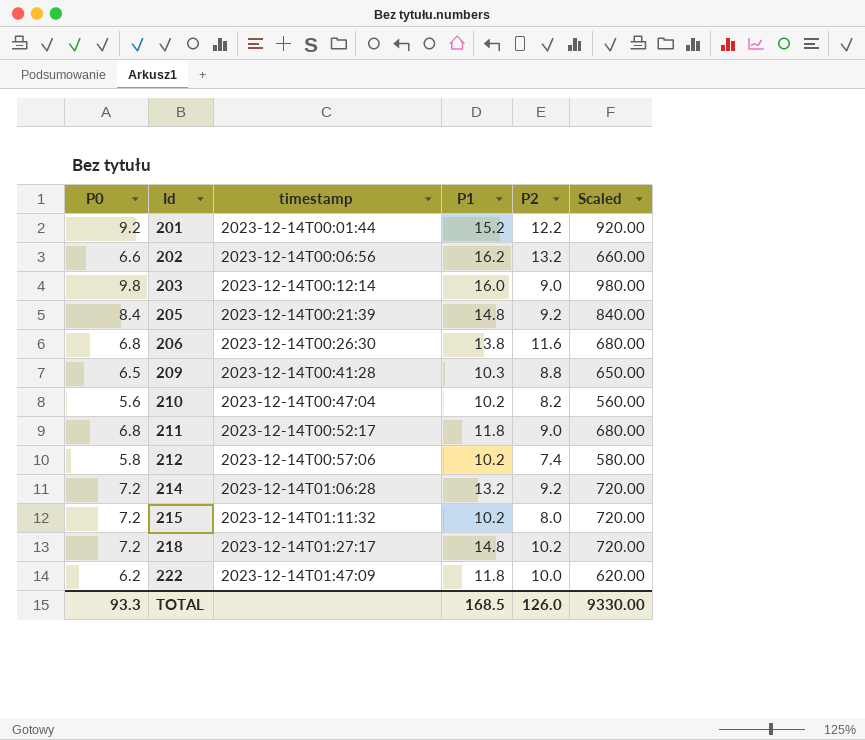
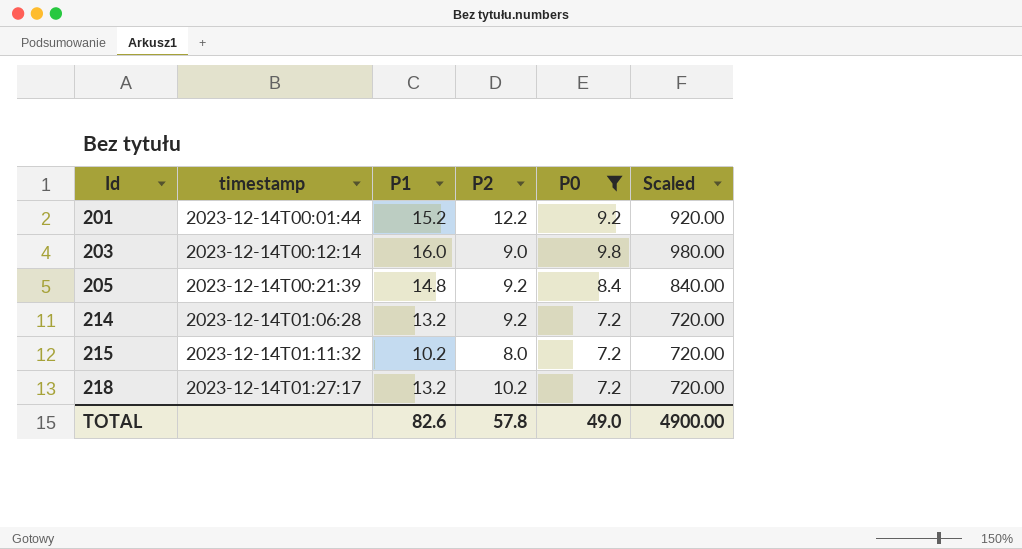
filter: none -> P0 >= 7.2
column P0 | position: 1 -> 5
218 | P1: 14.8 -> 13.2
TOTAL | P1: 168.5 -> 82.6
TOTAL | P2: 126.0 -> 57.8
TOTAL | P0: 93.3 -> 49.0
TOTAL | Scaled: 9330.00 -> 4900.00

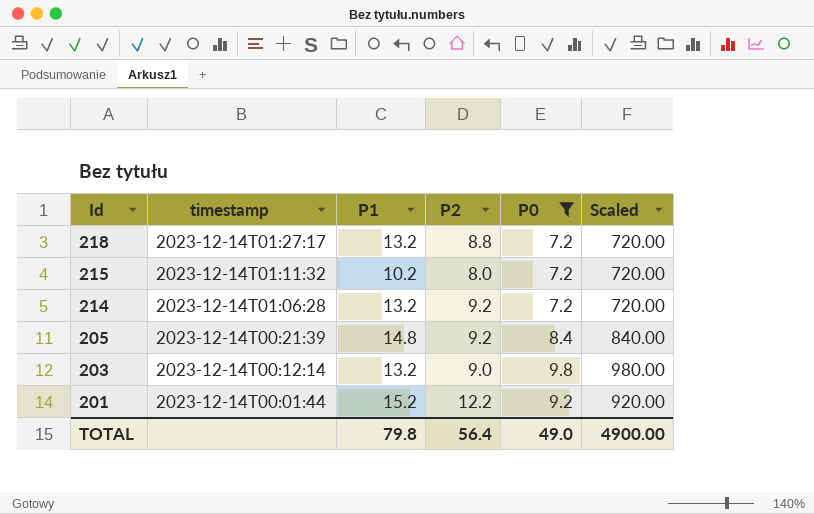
row order: Id ascending -> Id descending
218 | P2: 10.2 -> 8.8
203 | P1: 16.0 -> 13.2
TOTAL | P1: 82.6 -> 79.8
TOTAL | P2: 57.8 -> 56.4

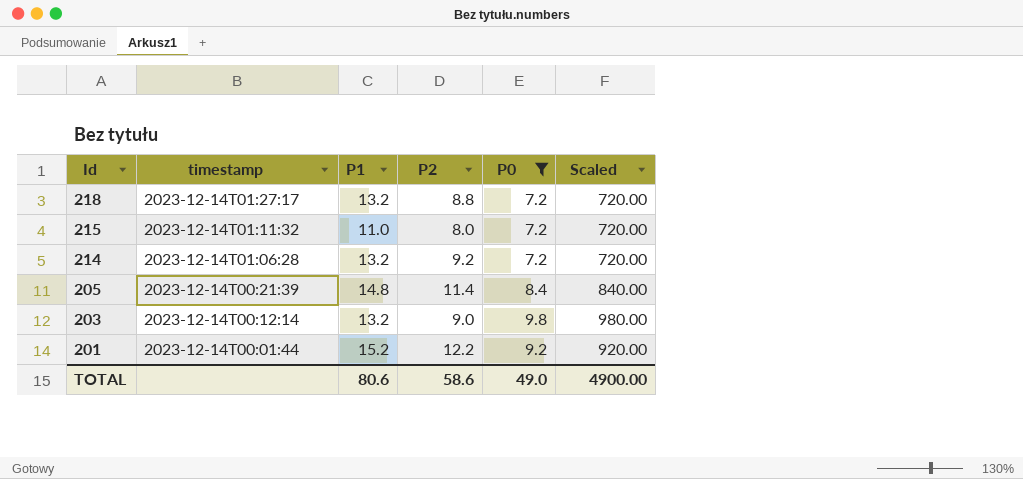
215 | P1: 10.2 -> 11.0
205 | P2: 9.2 -> 11.4
TOTAL | P1: 79.8 -> 80.6
TOTAL | P2: 56.4 -> 58.6

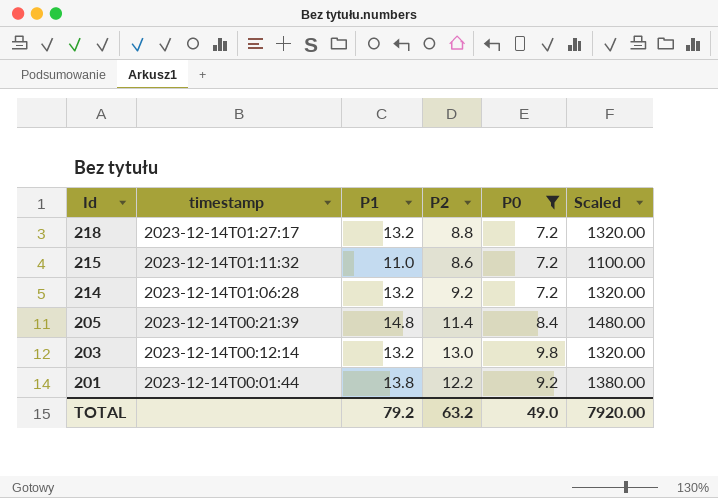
column Scaled | formula: [P0] * 100 -> [P1] * 100
215 | P2: 8.0 -> 8.6
203 | P2: 9.0 -> 13.0
201 | P1: 15.2 -> 13.8
TOTAL | P1: 80.6 -> 79.2
TOTAL | P2: 58.6 -> 63.2
TOTAL | Scaled: 4900.00 -> 7920.00

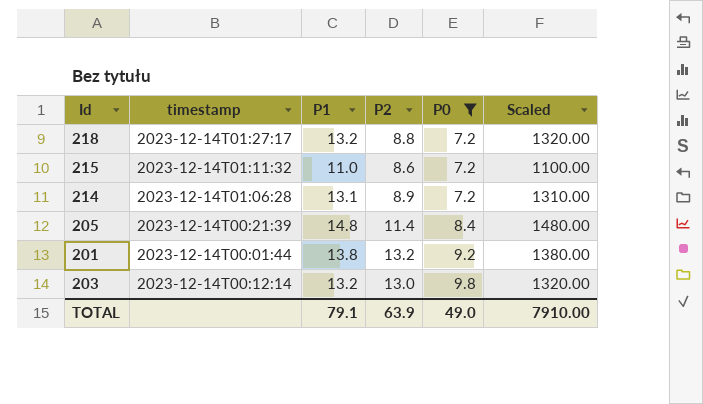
row order: Id descending -> P0 ascending
214 | P1: 13.2 -> 13.1
214 | P2: 9.2 -> 8.9
214 | Scaled: 1320.00 -> 1310.00
201 | P2: 12.2 -> 13.2
TOTAL | P1: 79.2 -> 79.1
TOTAL | P2: 63.2 -> 63.9
TOTAL | Scaled: 7920.00 -> 7910.00

